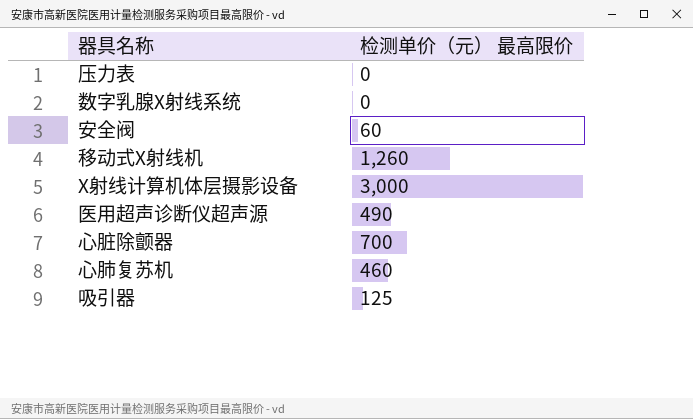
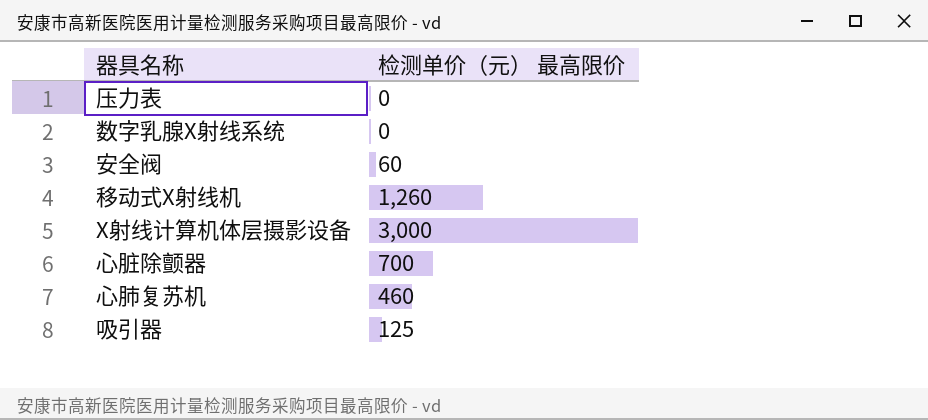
row 医用超声诊断仪超声源: 490 -> none

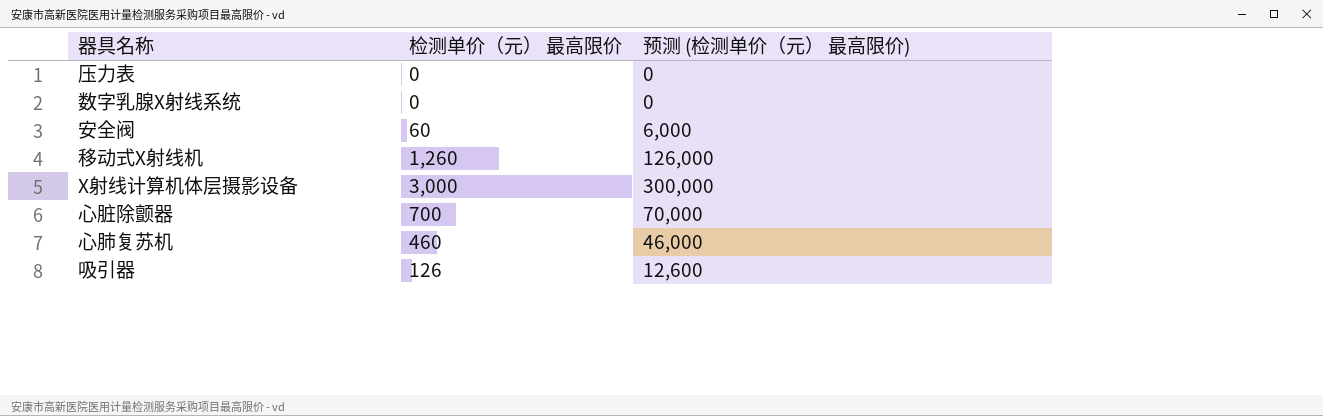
column 预测 (检测单价（元） 最高限价) | formula: none -> [检测单价（元） 最高限价] * 100
吸引器 | 检测单价（元） 最高限价: 125 -> 126

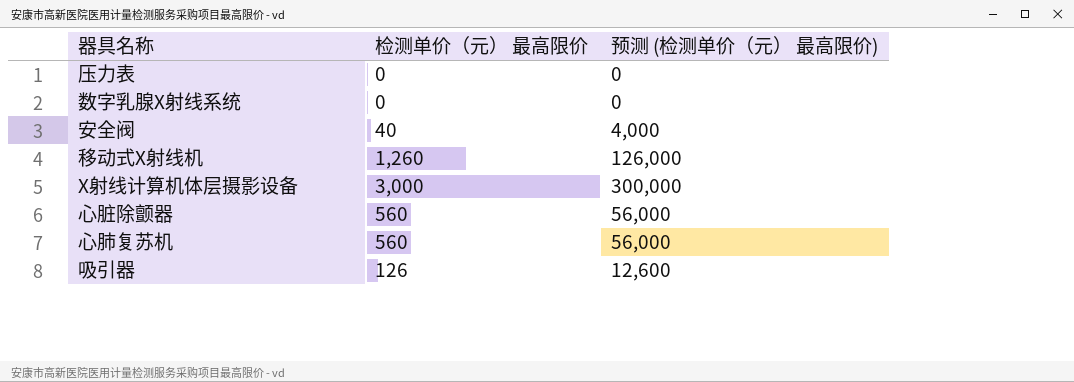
安全阀 | 检测单价（元） 最高限价: 60 -> 40
安全阀 | 预测 (检测单价（元） 最高限价): 6,000 -> 4,000
心脏除颤器 | 检测单价（元） 最高限价: 700 -> 560
心脏除颤器 | 预测 (检测单价（元） 最高限价): 70,000 -> 56,000
心肺复苏机 | 检测单价（元） 最高限价: 460 -> 560
心肺复苏机 | 预测 (检测单价（元） 最高限价): 46,000 -> 56,000

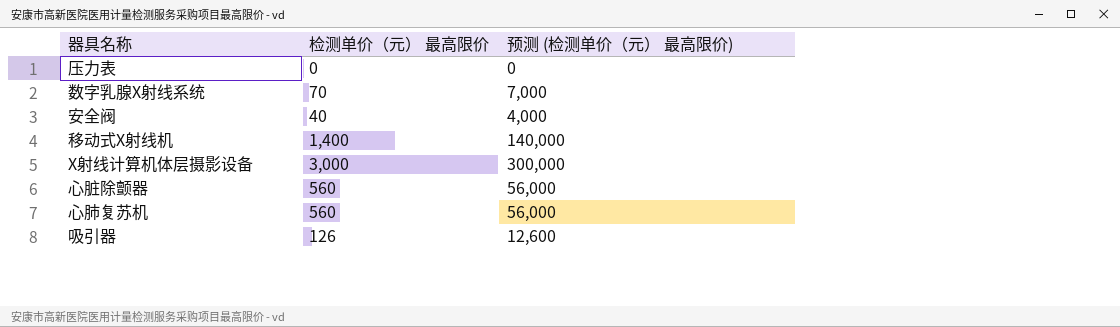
数字乳腺X射线系统 | 检测单价（元） 最高限价: 0 -> 70
数字乳腺X射线系统 | 预测 (检测单价（元） 最高限价): 0 -> 7,000
移动式X射线机 | 检测单价（元） 最高限价: 1,260 -> 1,400
移动式X射线机 | 预测 (检测单价（元） 最高限价): 126,000 -> 140,000

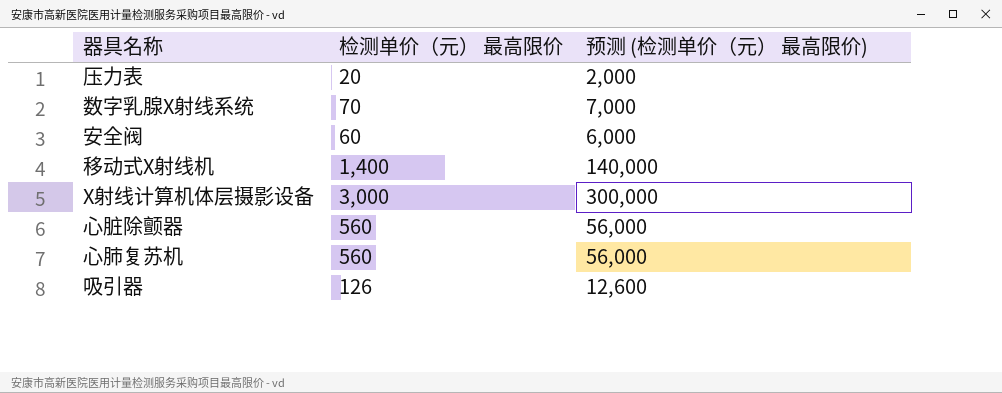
压力表 | 检测单价（元） 最高限价: 0 -> 20
压力表 | 预测 (检测单价（元） 最高限价): 0 -> 2,000
安全阀 | 检测单价（元） 最高限价: 40 -> 60
安全阀 | 预测 (检测单价（元） 最高限价): 4,000 -> 6,000

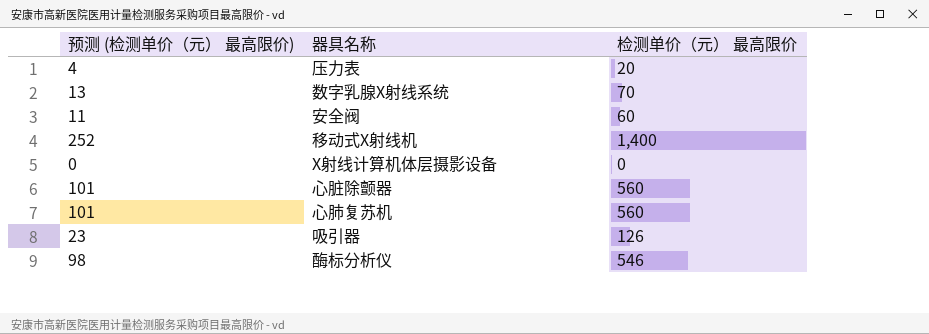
column 预测 (检测单价（元） 最高限价) | formula: [检测单价（元） 最高限价] * 100 -> [检测单价（元） 最高限价] * 0.18
column 预测 (检测单价（元） 最高限价) | position: 3 -> 1
X射线计算机体层摄影设备 | 检测单价（元） 最高限价: 3,000 -> 0
row 酶标分析仪: none -> 98 | 546

